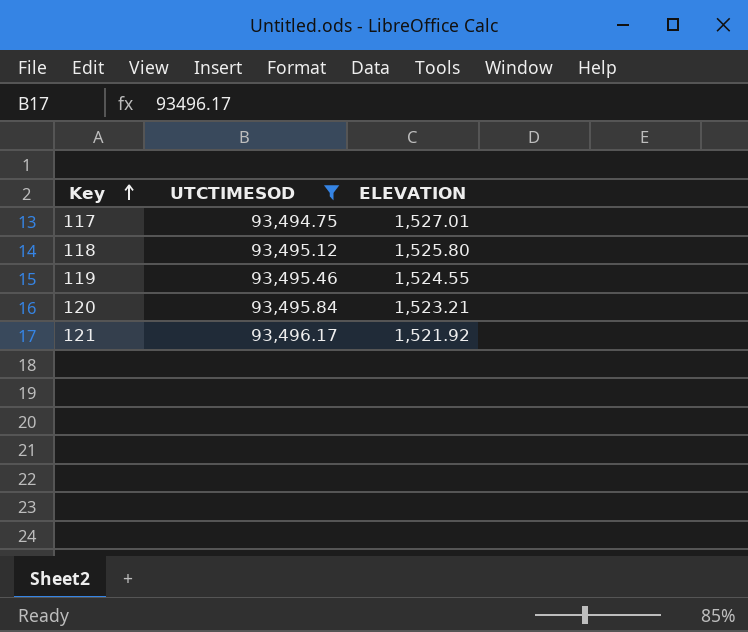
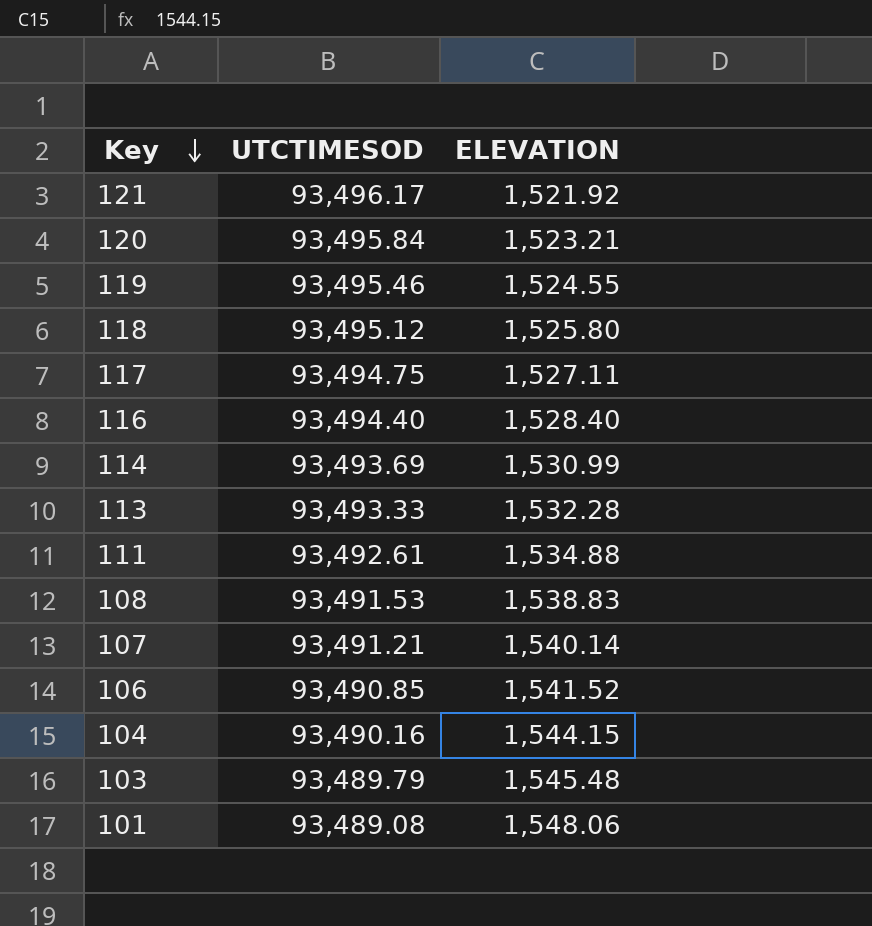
filter: UTCTIMESOD >= 93,494.75 -> none
row order: Key ascending -> Key descending
117 | ELEVATION: 1,527.01 -> 1,527.11

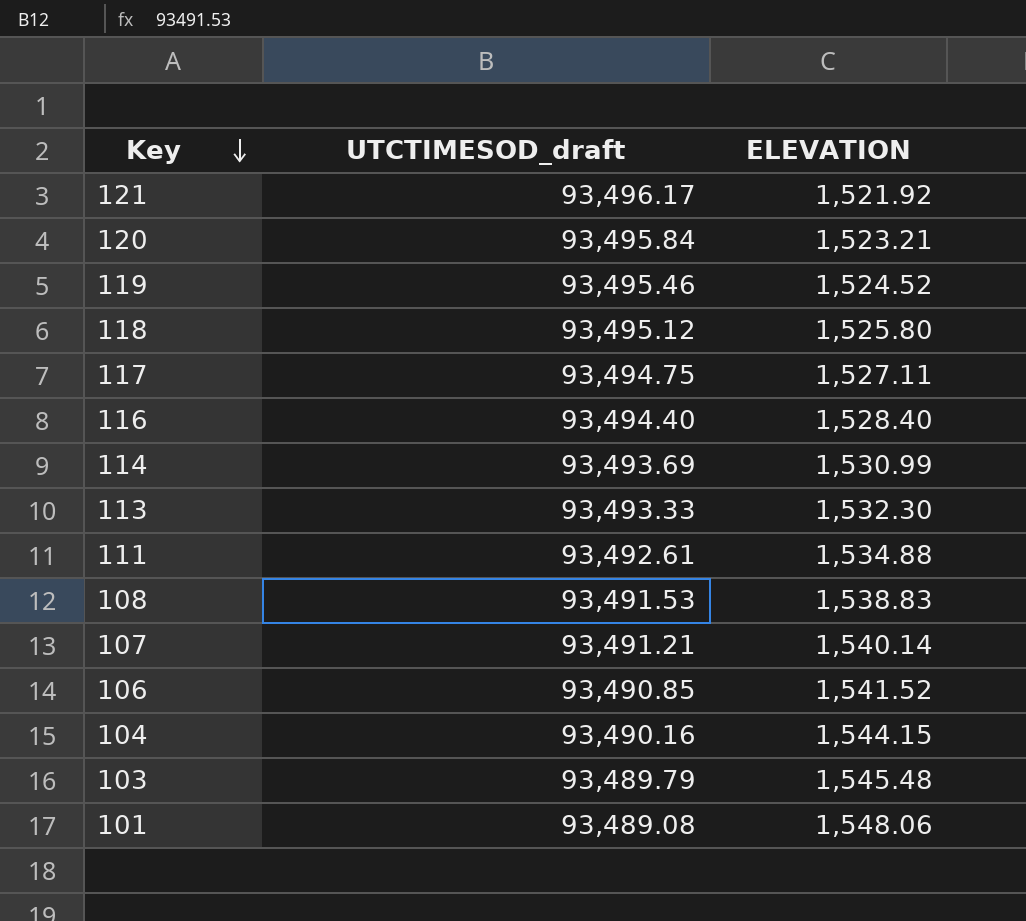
column name: UTCTIMESOD -> UTCTIMESOD_draft
119 | ELEVATION: 1,524.55 -> 1,524.52
113 | ELEVATION: 1,532.28 -> 1,532.30

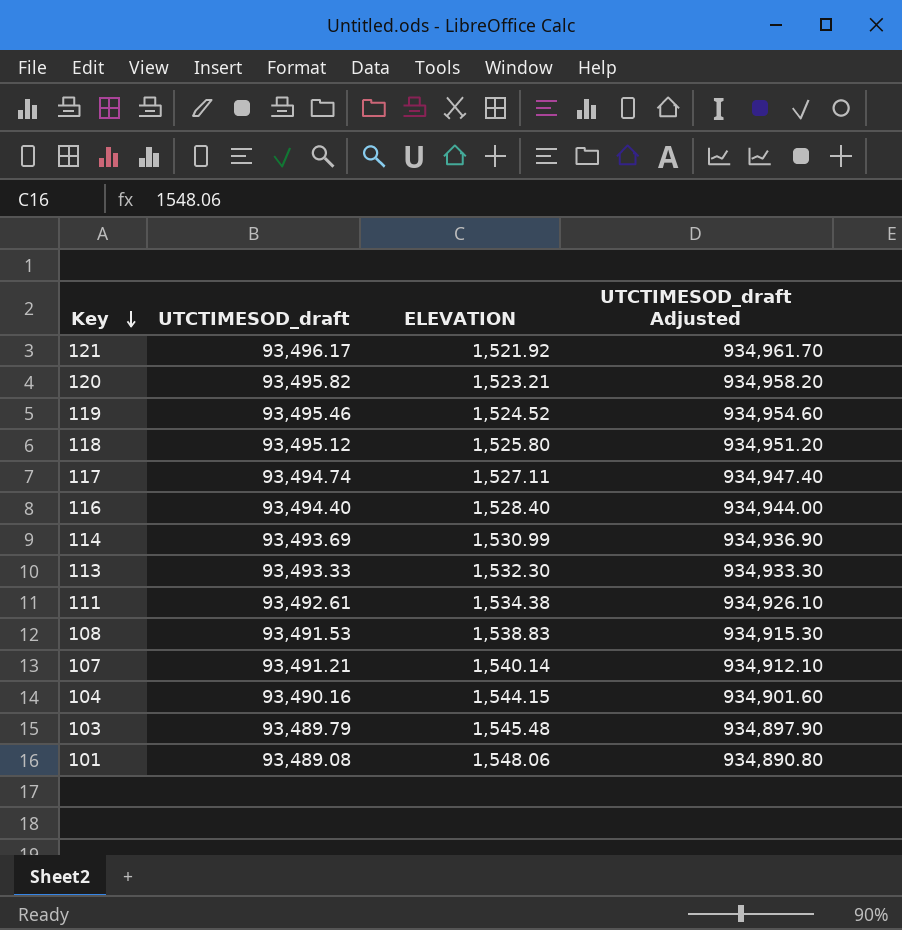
column UTCTIMESOD_draft Adjusted | formula: none -> [UTCTIMESOD_draft] * 10
row 106: 93,490.85 | 1,541.52 -> none
120 | UTCTIMESOD_draft: 93,495.84 -> 93,495.82
117 | UTCTIMESOD_draft: 93,494.75 -> 93,494.74
111 | ELEVATION: 1,534.88 -> 1,534.38

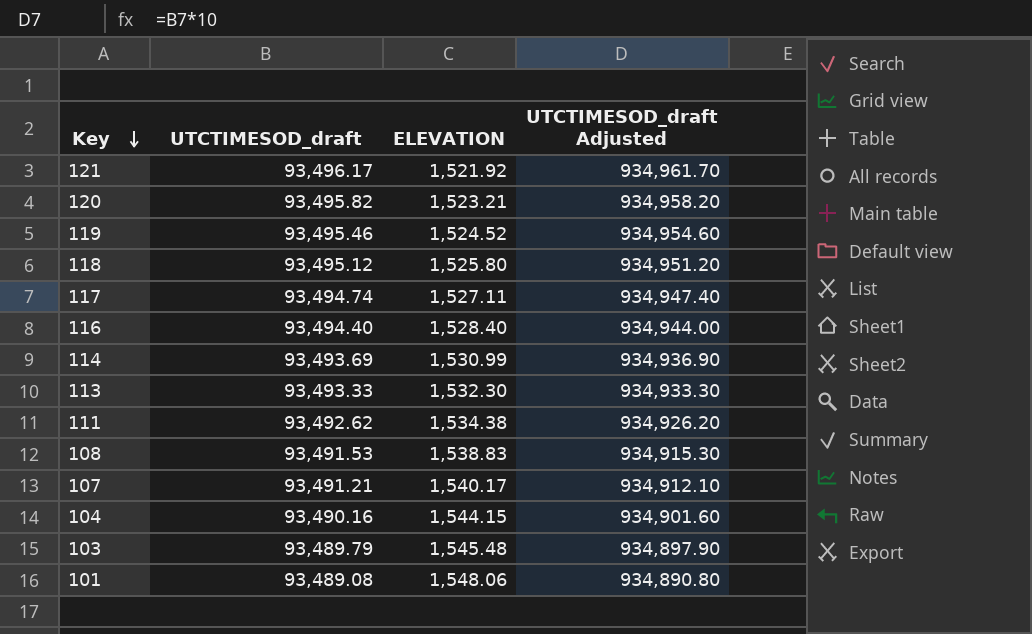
111 | UTCTIMESOD_draft: 93,492.61 -> 93,492.62
111 | UTCTIMESOD_draft Adjusted: 934,926.10 -> 934,926.20
107 | ELEVATION: 1,540.14 -> 1,540.17

